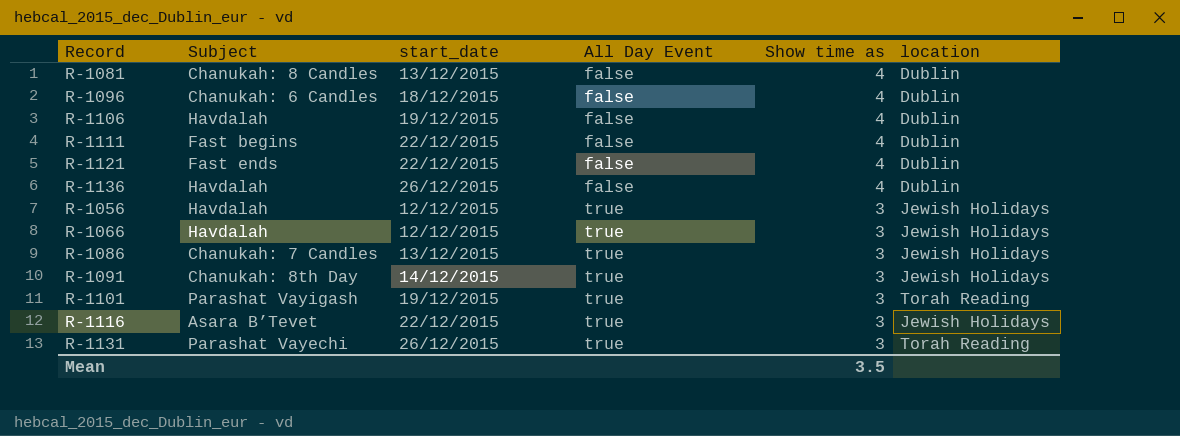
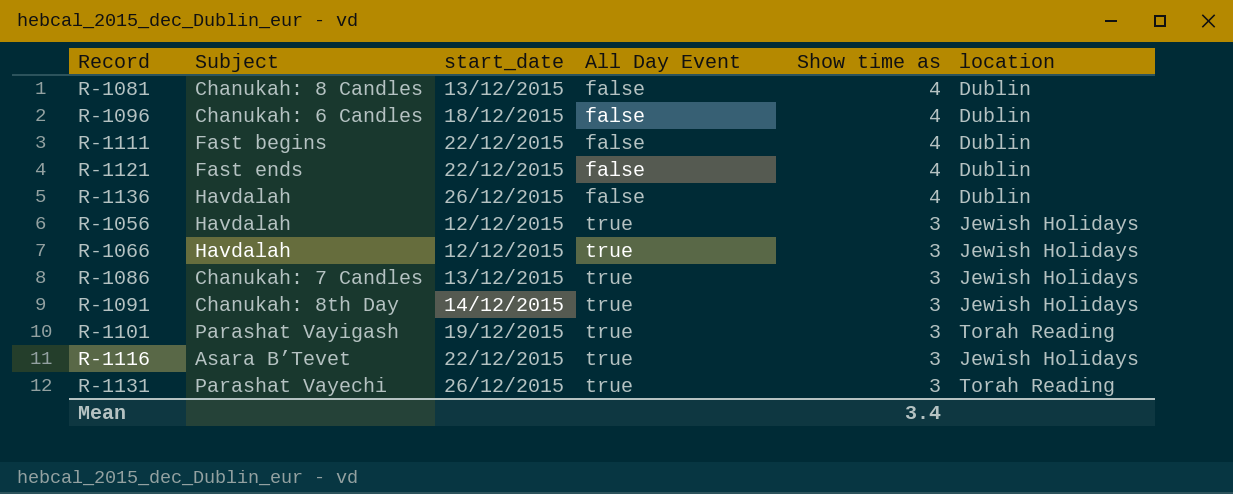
row R-1106: Havdalah | 19/12/2015 | false | 4 | Dublin -> none
Mean | Show time as: 3.5 -> 3.4

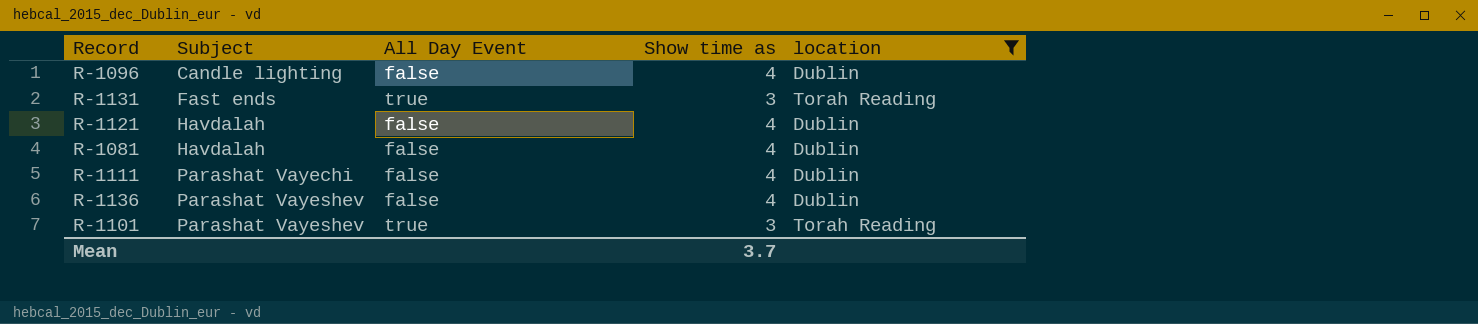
filter: none -> location != Jewish Holidays
row order: All Day Event ascending -> Subject ascending
column start_date | position: 3 -> none
R-1096 | Subject: Chanukah: 6 Candles -> Candle lighting
R-1131 | Subject: Parashat Vayechi -> Fast ends
R-1121 | Subject: Fast ends -> Havdalah
R-1081 | Subject: Chanukah: 8 Candles -> Havdalah
R-1111 | Subject: Fast begins -> Parashat Vayechi
R-1136 | Subject: Havdalah -> Parashat Vayeshev
R-1101 | Subject: Parashat Vayigash -> Parashat Vayeshev
Mean | Show time as: 3.4 -> 3.7

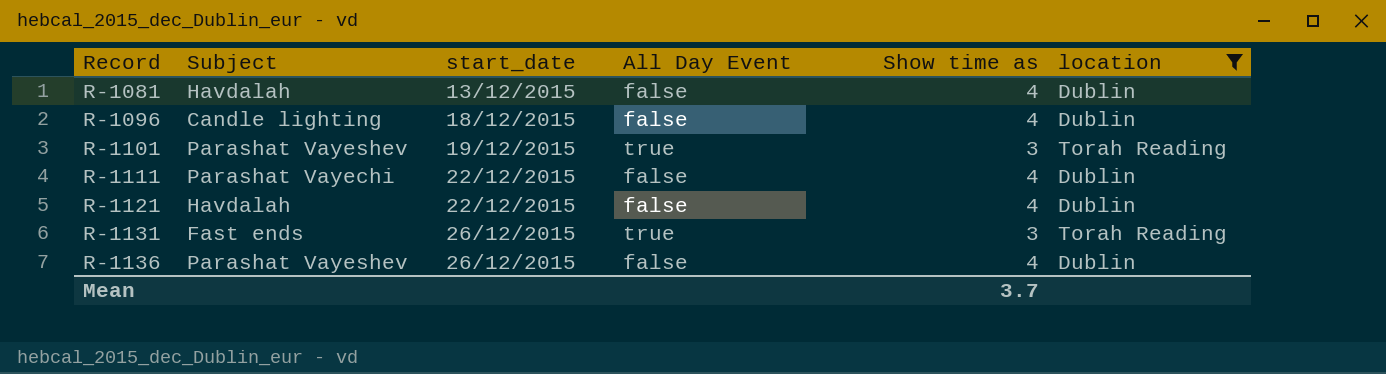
row order: Subject ascending -> Record ascending
column start_date | position: none -> 3

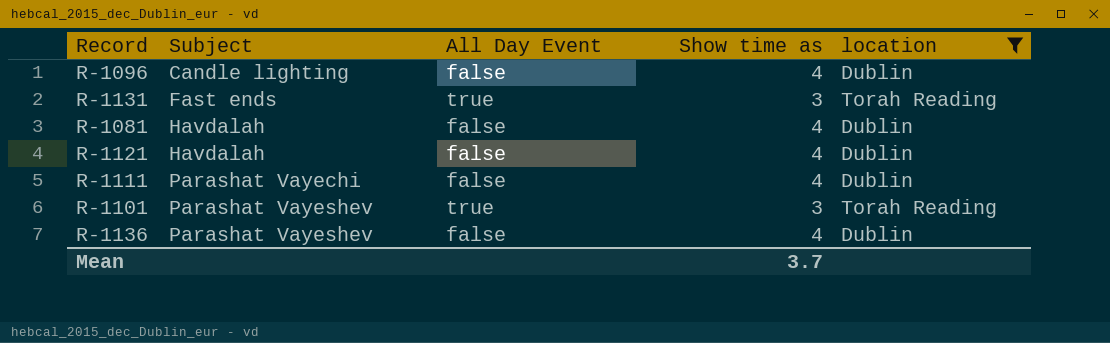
row order: Record ascending -> Subject ascending
column start_date | position: 3 -> none

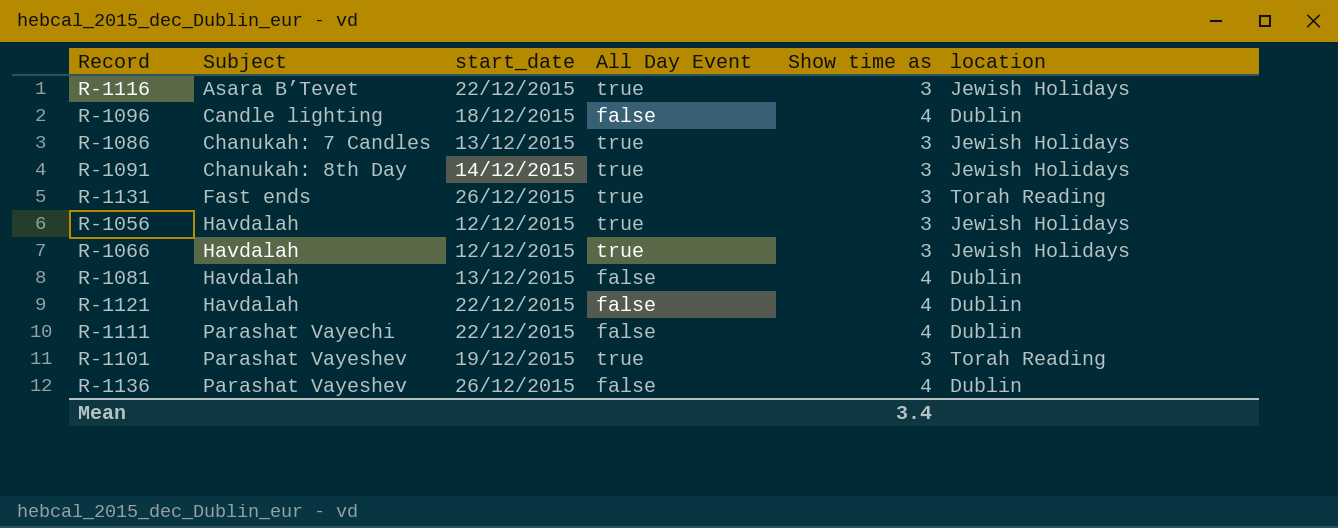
filter: location != Jewish Holidays -> none
column start_date | position: none -> 3
Mean | Show time as: 3.7 -> 3.4

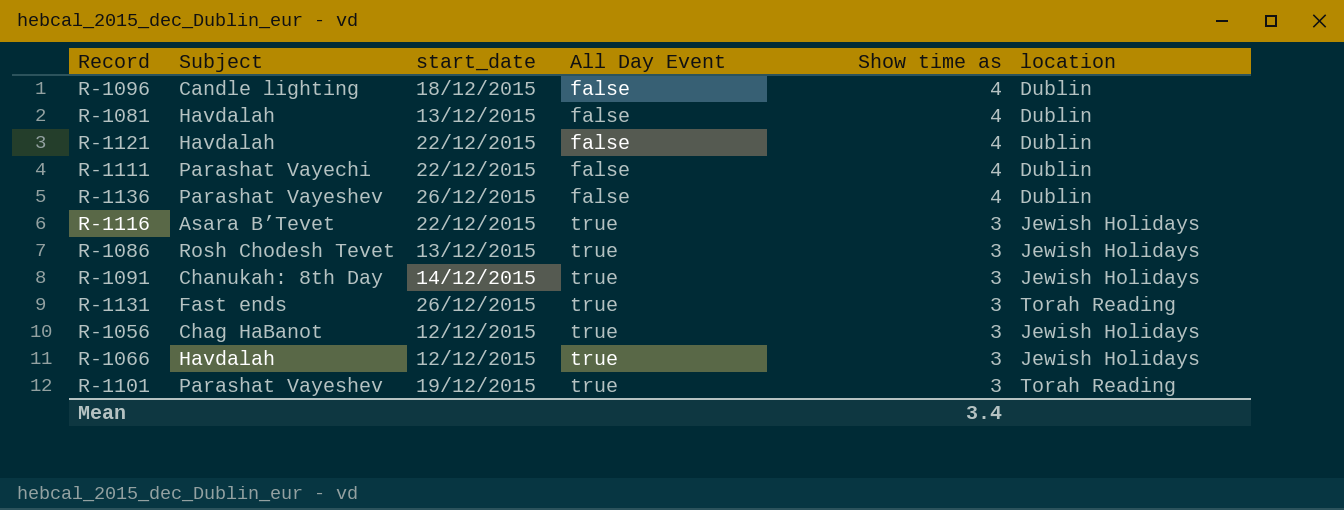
row order: Subject ascending -> All Day Event ascending
R-1086 | Subject: Chanukah: 7 Candles -> Rosh Chodesh Tevet
R-1056 | Subject: Havdalah -> Chag HaBanot

